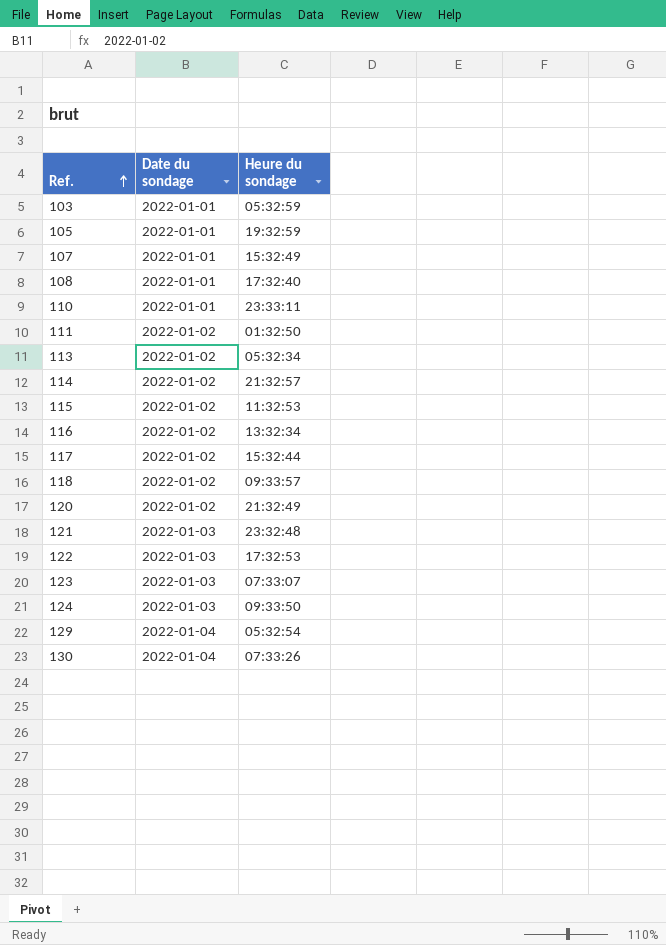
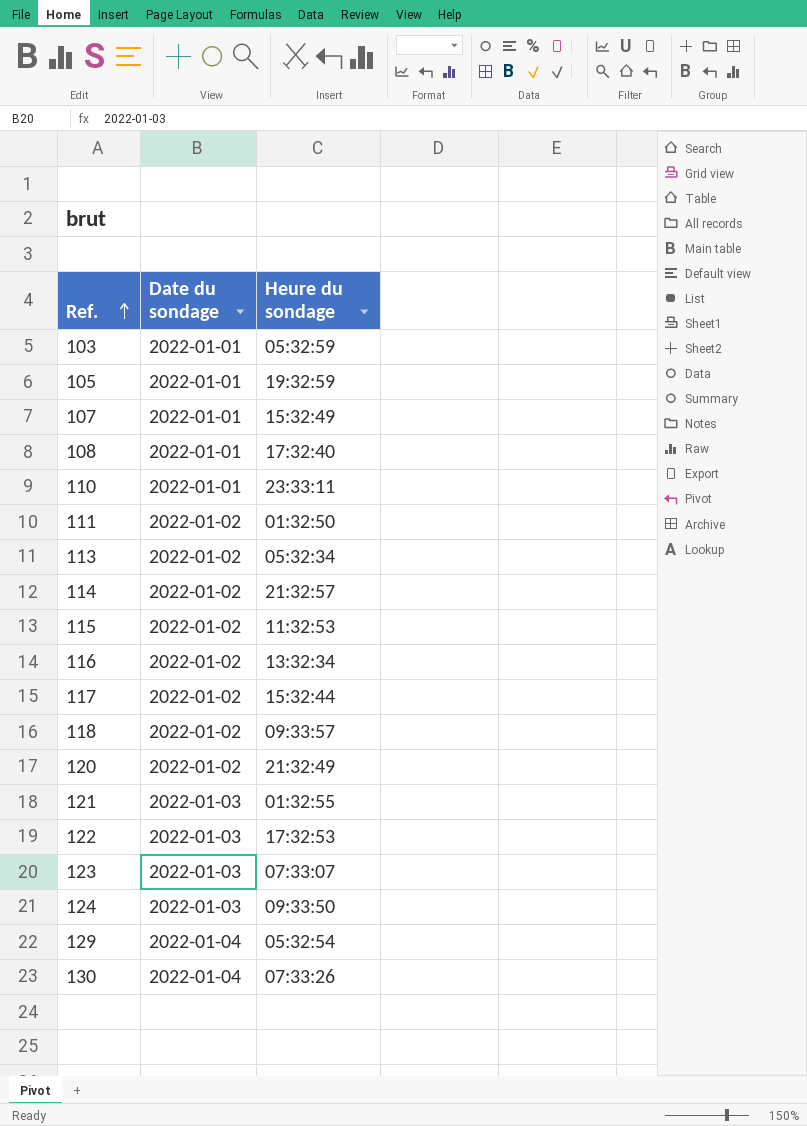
121 | Heure du sondage: 23:32:48 -> 01:32:55

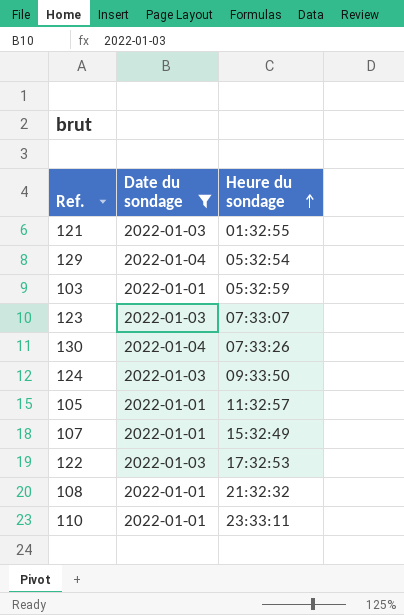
filter: none -> Date du sondage != 2022-01-02
row order: Ref. ascending -> Heure du sondage ascending
105 | Heure du sondage: 19:32:59 -> 11:32:57
108 | Heure du sondage: 17:32:40 -> 21:32:32

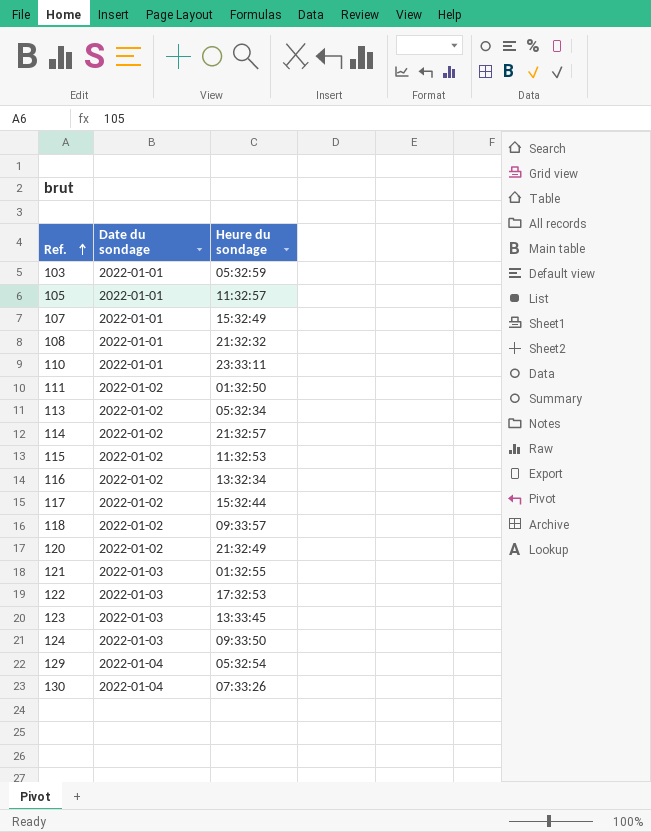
filter: Date du sondage != 2022-01-02 -> none
row order: Heure du sondage ascending -> Ref. ascending
123 | Heure du sondage: 07:33:07 -> 13:33:45

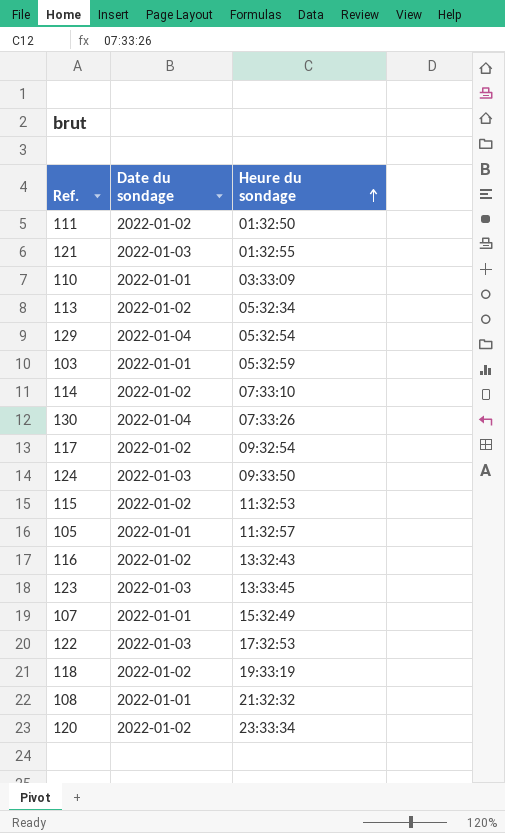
row order: Ref. ascending -> Heure du sondage ascending
110 | Heure du sondage: 23:33:11 -> 03:33:09
114 | Heure du sondage: 21:32:57 -> 07:33:10
117 | Heure du sondage: 15:32:44 -> 09:32:54
116 | Heure du sondage: 13:32:34 -> 13:32:43
118 | Heure du sondage: 09:33:57 -> 19:33:19
120 | Heure du sondage: 21:32:49 -> 23:33:34

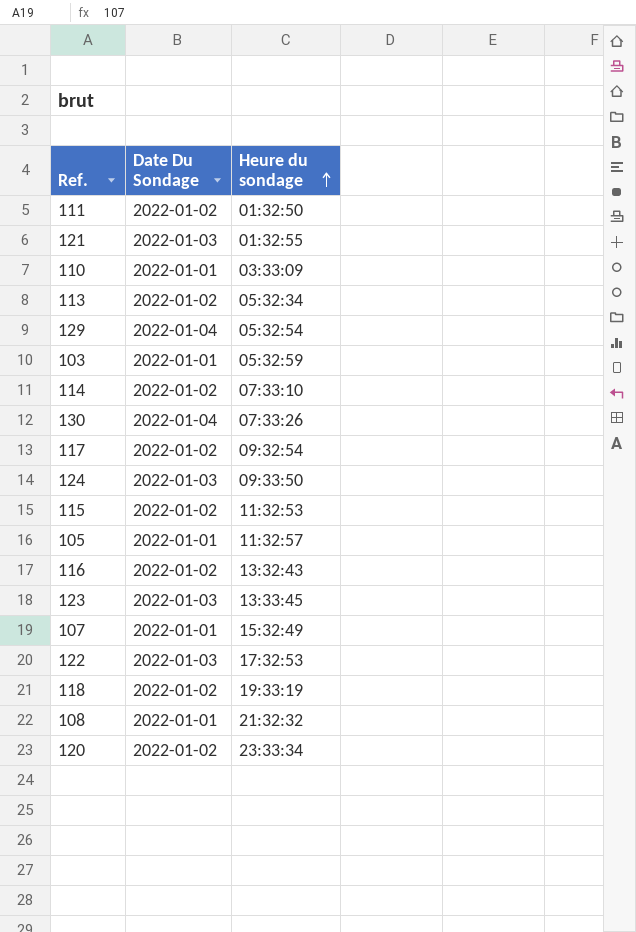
column name: Date du sondage -> Date Du Sondage

